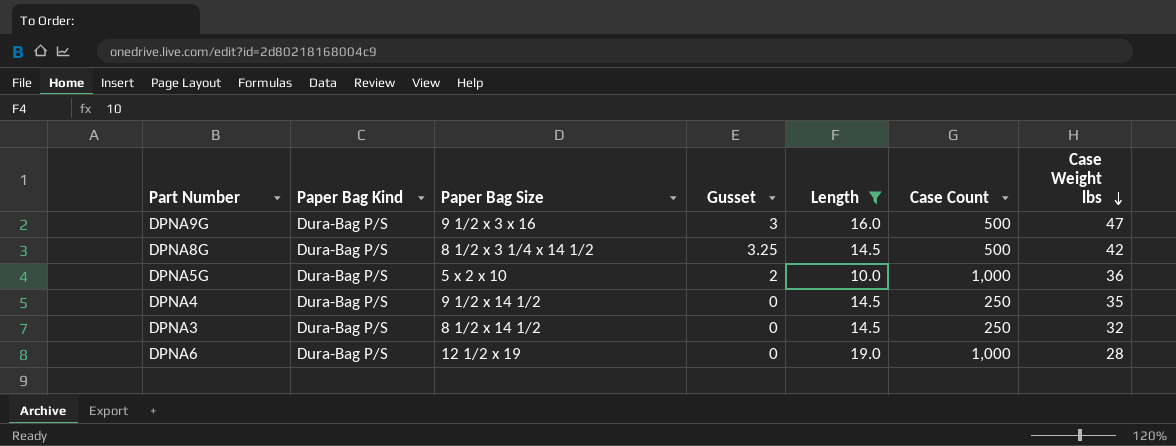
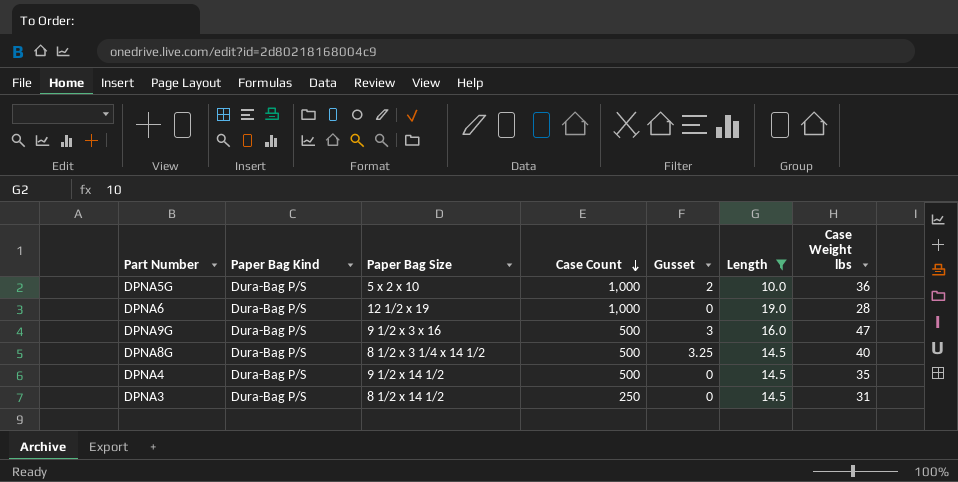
row order: Case Weight lbs descending -> Case Count descending
column Case Count | position: 6 -> 4
DPNA8G | Case Weight lbs: 42 -> 40
DPNA4 | Case Count: 250 -> 500
DPNA3 | Case Weight lbs: 32 -> 31

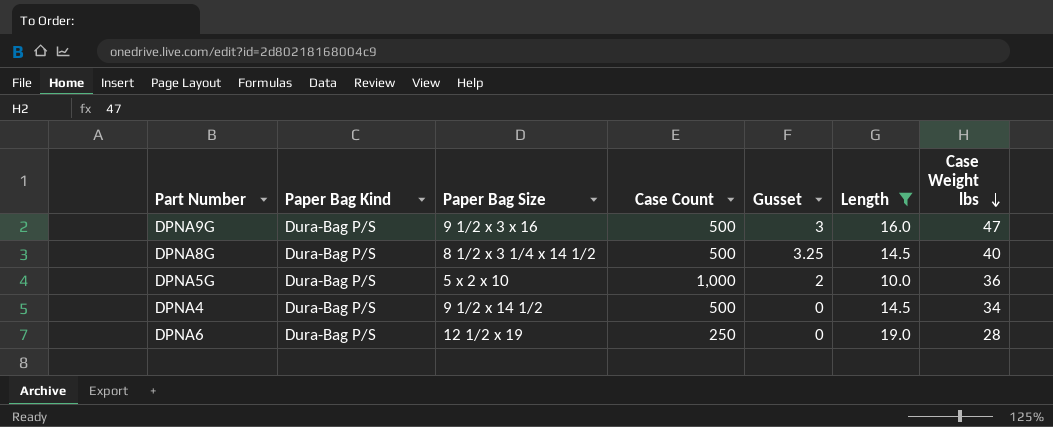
row order: Case Count descending -> Case Weight lbs descending
row DPNA3: Dura-Bag P/S | 8 1/2 x 14 1/2 | 250 | 0 | 14.5 | 31 -> none
DPNA4 | Case Weight lbs: 35 -> 34
DPNA6 | Case Count: 1,000 -> 250

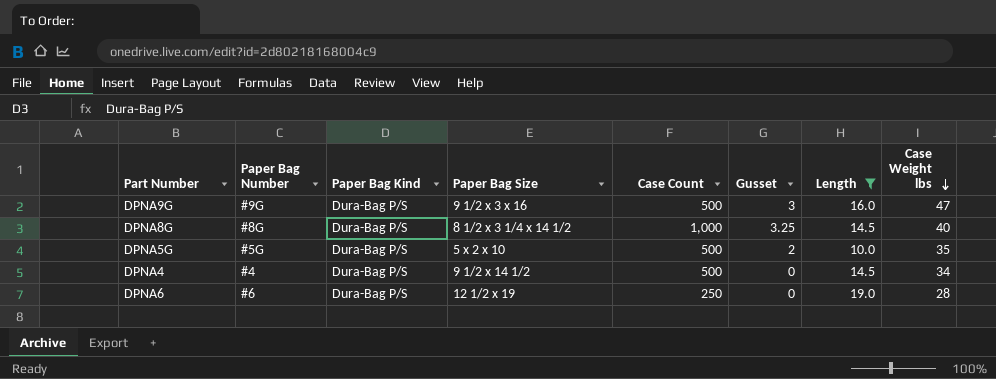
column Paper Bag Number | position: none -> 2
DPNA8G | Case Count: 500 -> 1,000
DPNA5G | Case Count: 1,000 -> 500
DPNA5G | Case Weight lbs: 36 -> 35

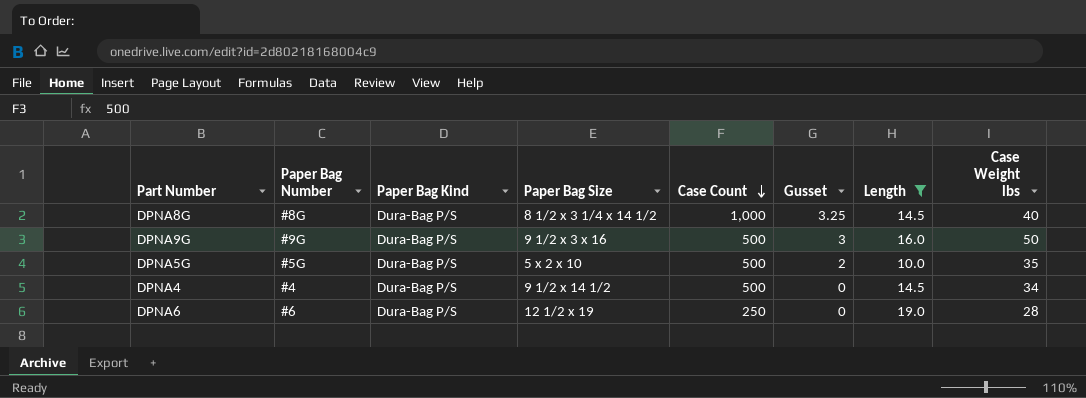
row order: Case Weight lbs descending -> Case Count descending
DPNA9G | Case Weight lbs: 47 -> 50

